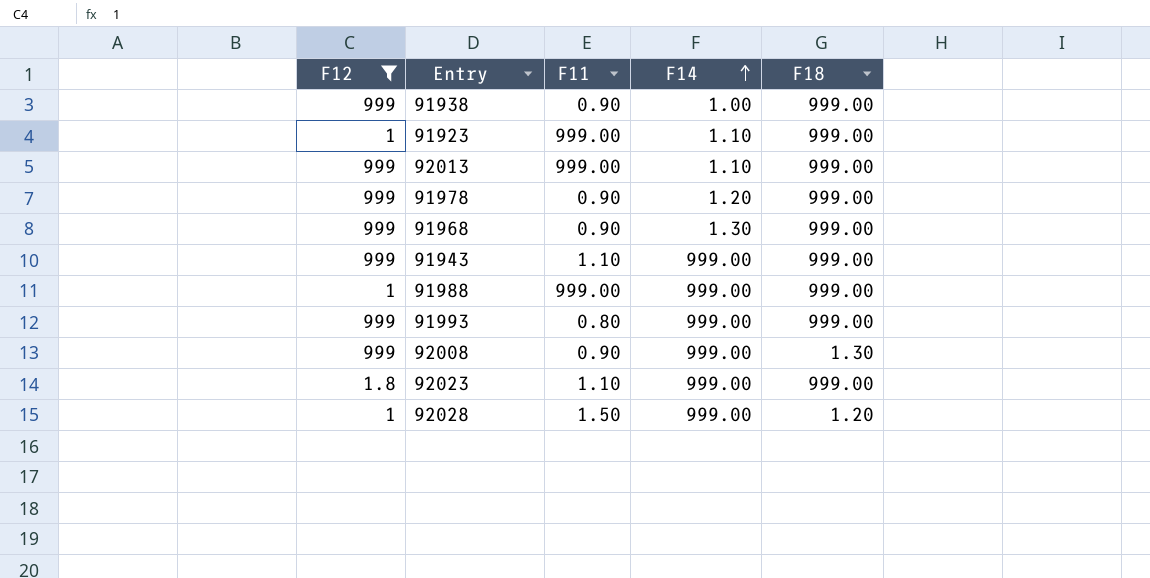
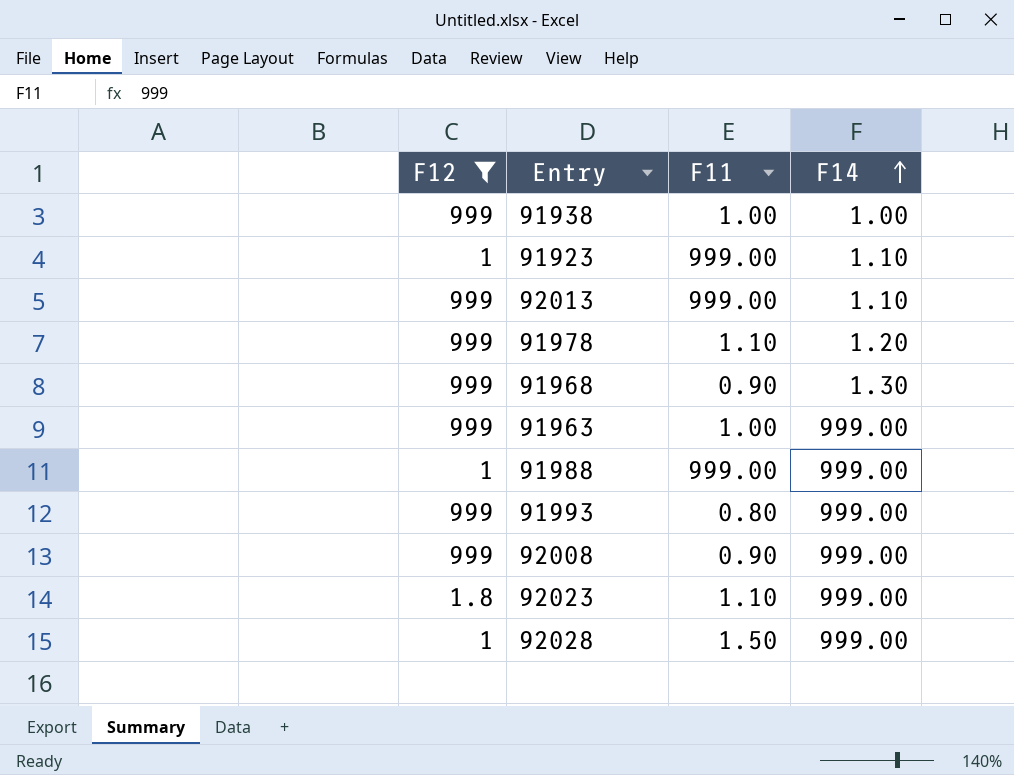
column F18 | position: 5 -> none
row 91943: 999 | 1.10 | 999.00 | 999.00 -> none
91938 | F11: 0.90 -> 1.00
91978 | F11: 0.90 -> 1.10
row 91963: none -> 999 | 1.00 | 999.00

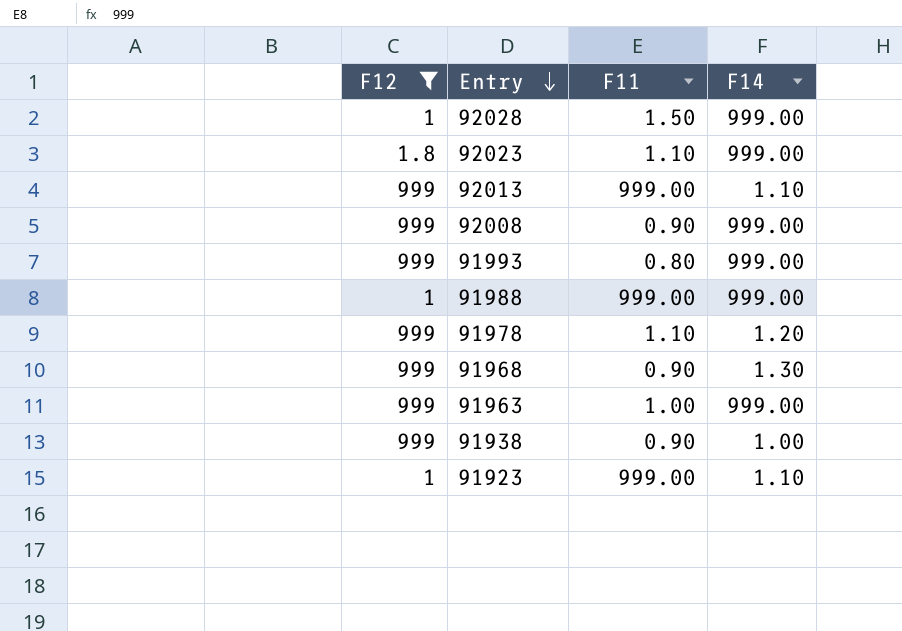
row order: F14 ascending -> Entry descending
91938 | F11: 1.00 -> 0.90

